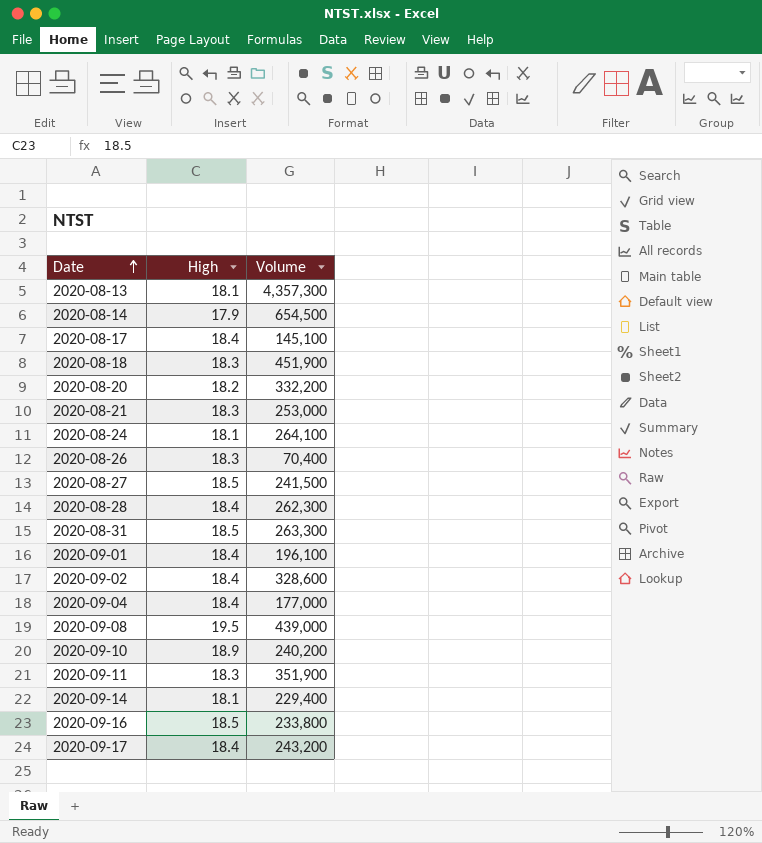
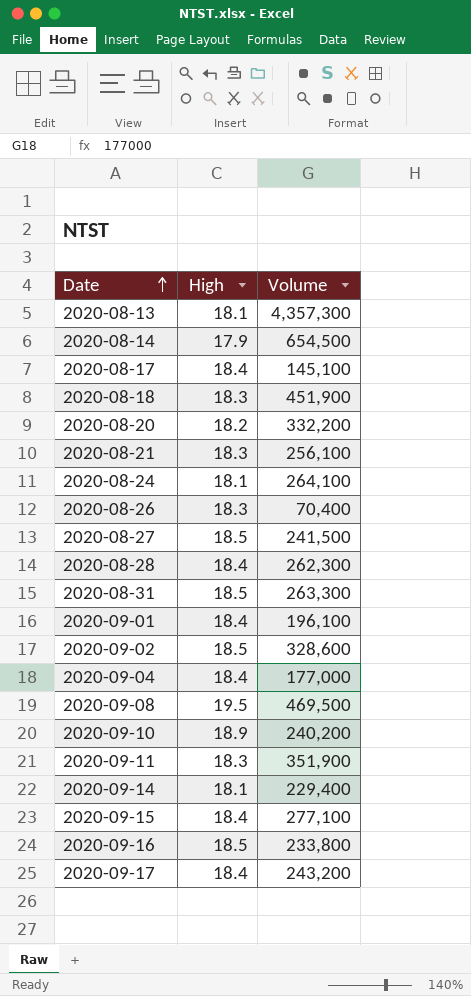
2020-08-21 | Volume: 253,000 -> 256,100
2020-09-02 | High: 18.4 -> 18.5
2020-09-08 | Volume: 439,000 -> 469,500
row 2020-09-15: none -> 18.4 | 277,100

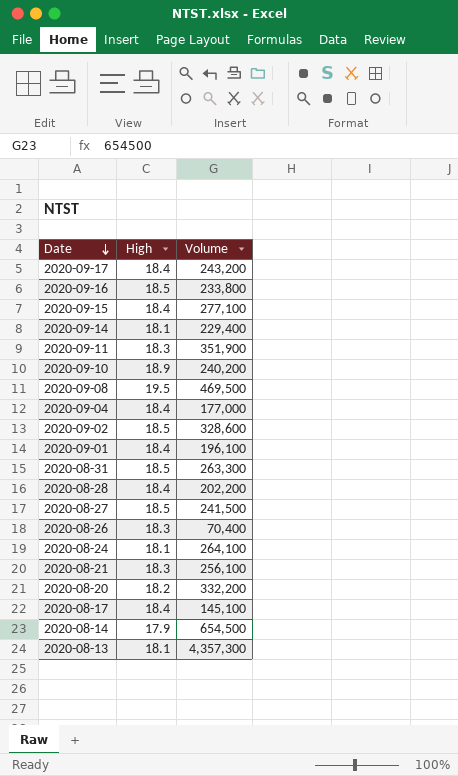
row order: Date ascending -> Date descending
row 2020-08-18: 18.3 | 451,900 -> none
2020-08-28 | Volume: 262,300 -> 202,200

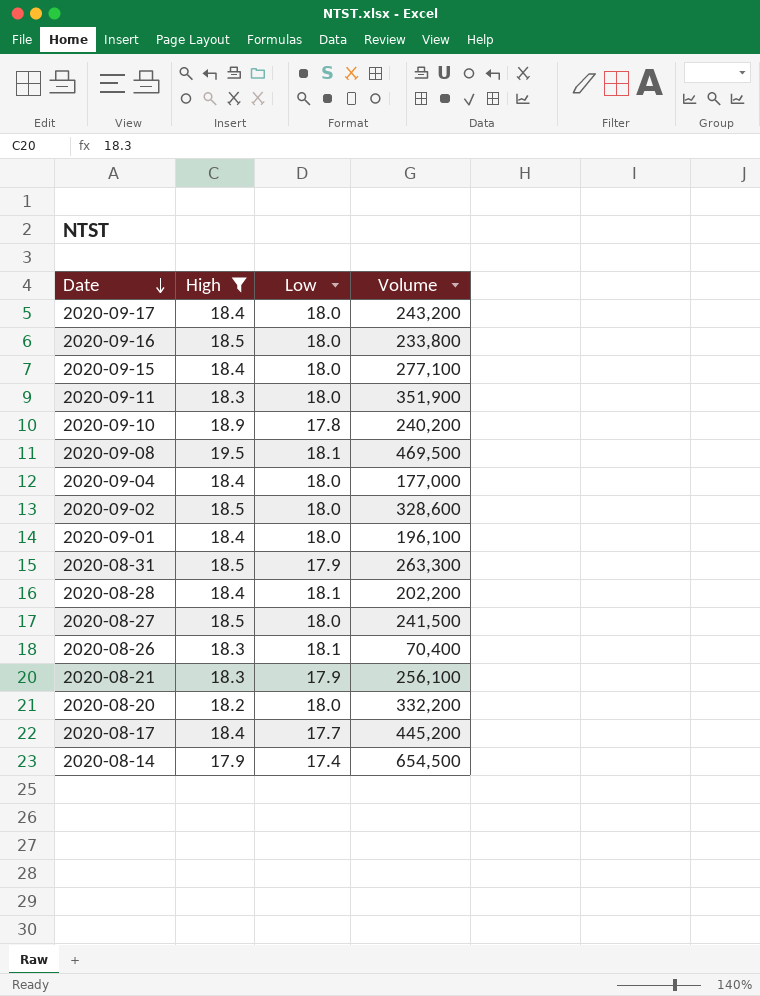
filter: none -> High != 18.1
column Low | position: none -> 3
2020-08-17 | Volume: 145,100 -> 445,200

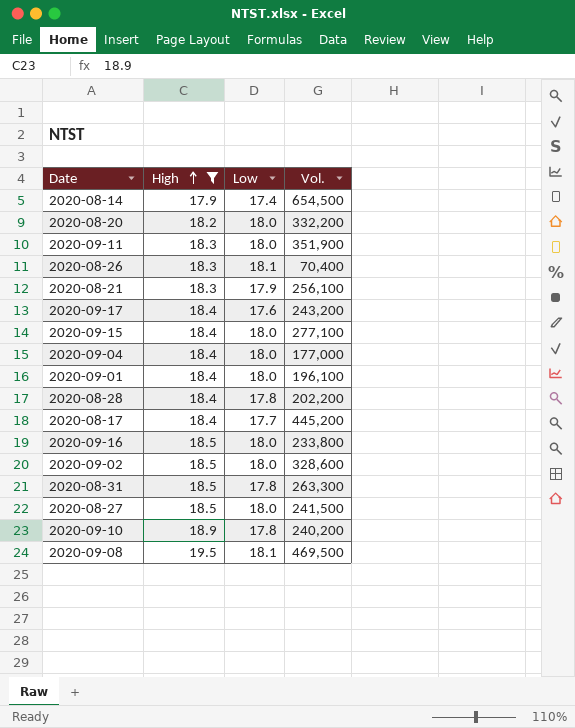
row order: Date descending -> High ascending
column name: Volume -> Vol.
2020-09-17 | Low: 18.0 -> 17.6
2020-08-28 | Low: 18.1 -> 17.8
2020-08-31 | Low: 17.9 -> 17.8

